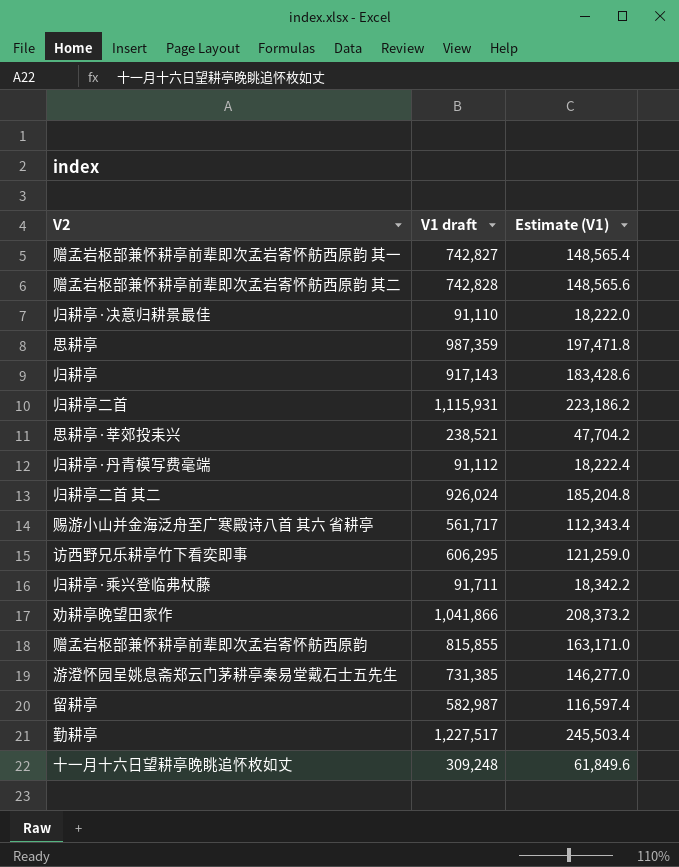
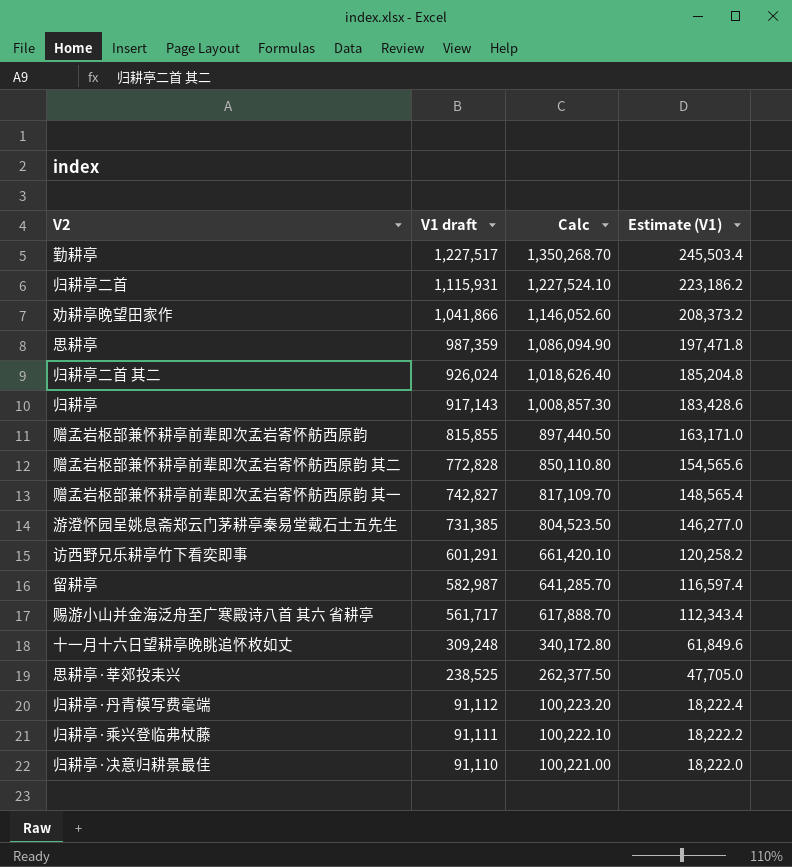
row order: none -> V1 draft descending
column Calc | formula: none -> [V1 draft] * 1.1
赠孟岩枢部兼怀耕亭前辈即次孟岩寄怀舫西原韵 其二 | V1 draft: 742,828 -> 772,828
赠孟岩枢部兼怀耕亭前辈即次孟岩寄怀舫西原韵 其二 | Estimate (V1): 148,565.6 -> 154,565.6
访西野兄乐耕亭竹下看奕即事 | V1 draft: 606,295 -> 601,291
访西野兄乐耕亭竹下看奕即事 | Estimate (V1): 121,259.0 -> 120,258.2
思耕亭·莘郊投耒兴 | V1 draft: 238,521 -> 238,525
思耕亭·莘郊投耒兴 | Estimate (V1): 47,704.2 -> 47,705.0
归耕亭·乘兴登临弗杖藤 | V1 draft: 91,711 -> 91,111
归耕亭·乘兴登临弗杖藤 | Estimate (V1): 18,342.2 -> 18,222.2

